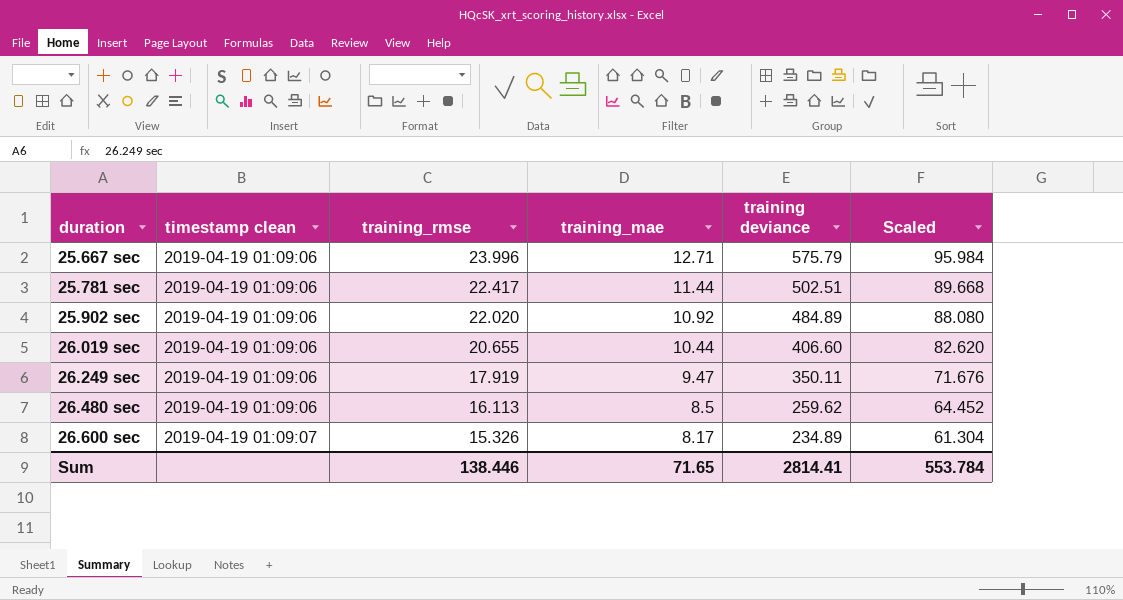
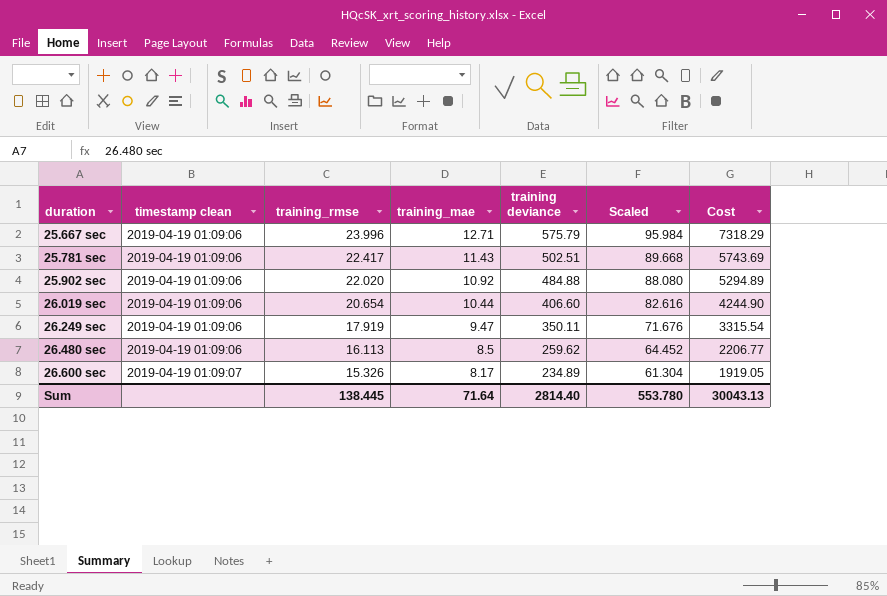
column Cost | formula: none -> [training_mae] * [training deviance]
25.781 sec | training_mae: 11.44 -> 11.43
25.902 sec | training deviance: 484.89 -> 484.88
26.019 sec | training_rmse: 20.655 -> 20.654
26.019 sec | Scaled: 82.620 -> 82.616
Sum | training_rmse: 138.446 -> 138.445
Sum | training_mae: 71.65 -> 71.64
Sum | training deviance: 2814.41 -> 2814.40
Sum | Scaled: 553.784 -> 553.780

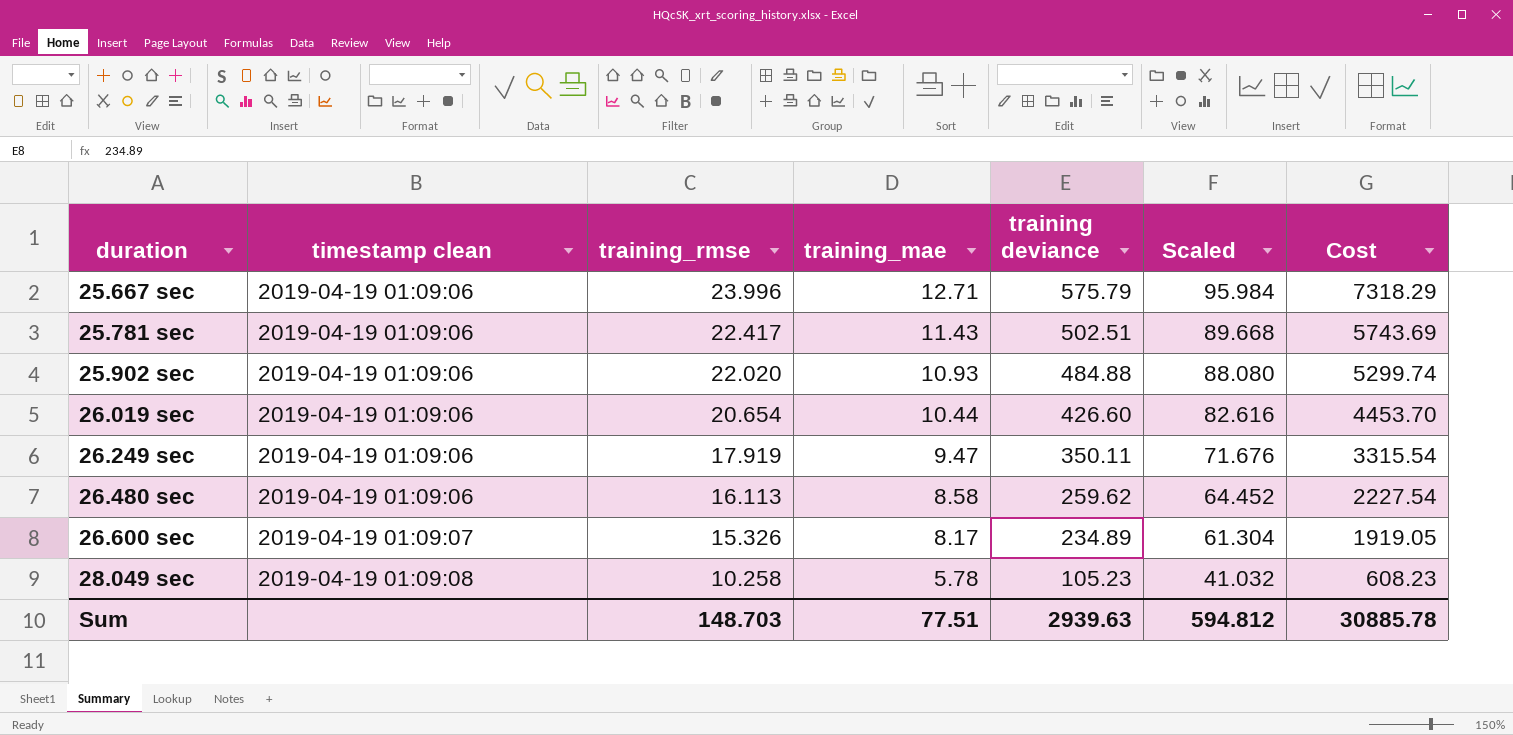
25.902 sec | training_mae: 10.92 -> 10.93
25.902 sec | Cost: 5294.89 -> 5299.74
26.019 sec | training deviance: 406.60 -> 426.60
26.019 sec | Cost: 4244.90 -> 4453.70
26.480 sec | training_mae: 8.5 -> 8.58
26.480 sec | Cost: 2206.77 -> 2227.54
row 28.049 sec: none -> 2019-04-19 01:09:08 | 10.258 | 5.78 | 105.23 | 41.032 | 608.23
Sum | training_rmse: 138.445 -> 148.703
Sum | training_mae: 71.64 -> 77.51
Sum | training deviance: 2814.40 -> 2939.63
Sum | Scaled: 553.780 -> 594.812
Sum | Cost: 30043.13 -> 30885.78

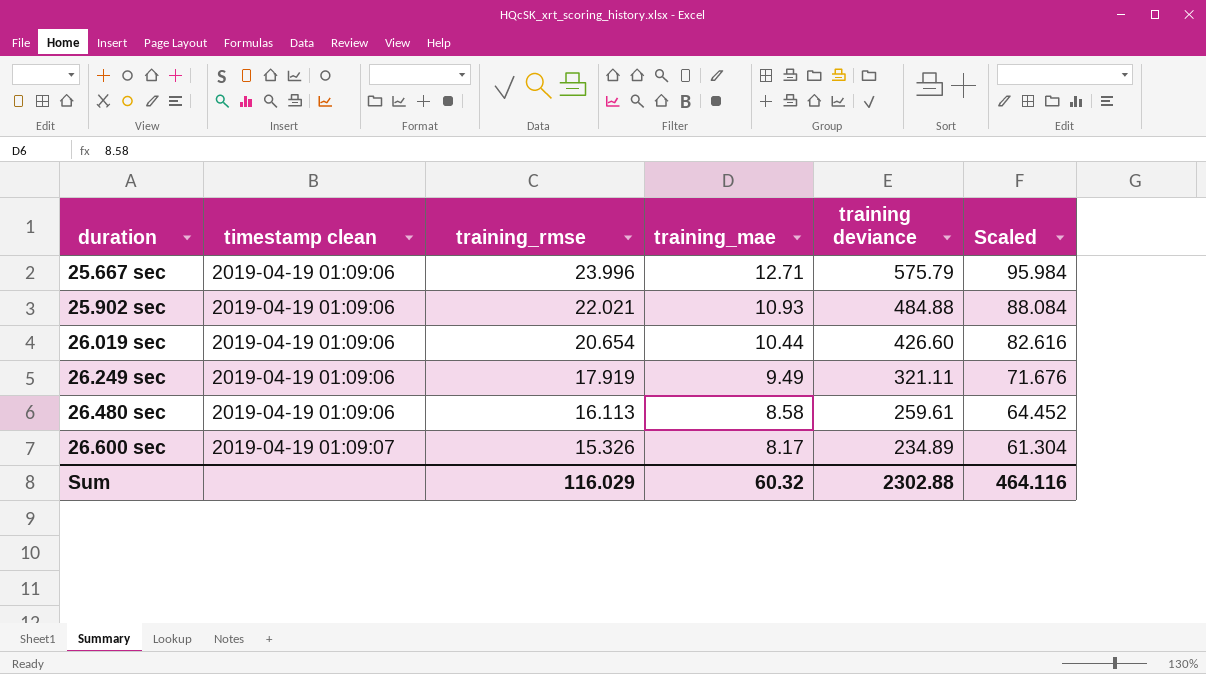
column Cost | formula: [training_mae] * [training deviance] -> none
row 25.781 sec: 2019-04-19 01:09:06 | 22.417 | 11.43 | 502.51 | 89.668 | 5743.69 -> none
row 28.049 sec: 2019-04-19 01:09:08 | 10.258 | 5.78 | 105.23 | 41.032 | 608.23 -> none
25.902 sec | training_rmse: 22.020 -> 22.021
25.902 sec | Scaled: 88.080 -> 88.084
26.249 sec | training_mae: 9.47 -> 9.49
26.249 sec | training deviance: 350.11 -> 321.11
26.480 sec | training deviance: 259.62 -> 259.61
Sum | training_rmse: 148.703 -> 116.029
Sum | training_mae: 77.51 -> 60.32
Sum | training deviance: 2939.63 -> 2302.88
Sum | Scaled: 594.812 -> 464.116

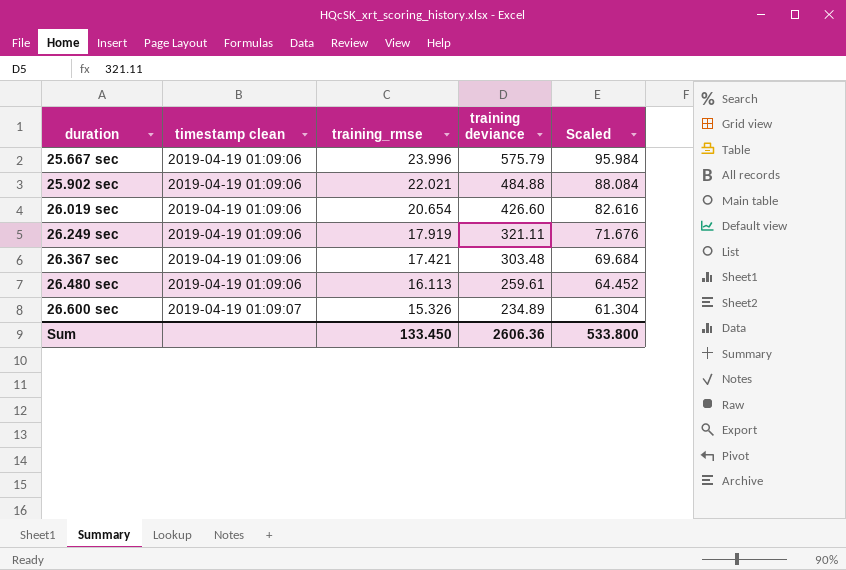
column training_mae | position: 4 -> none
row 26.367 sec: none -> 2019-04-19 01:09:06 | 17.421 | 303.48 | 69.684
Sum | training_rmse: 116.029 -> 133.450
Sum | training deviance: 2302.88 -> 2606.36
Sum | Scaled: 464.116 -> 533.800

